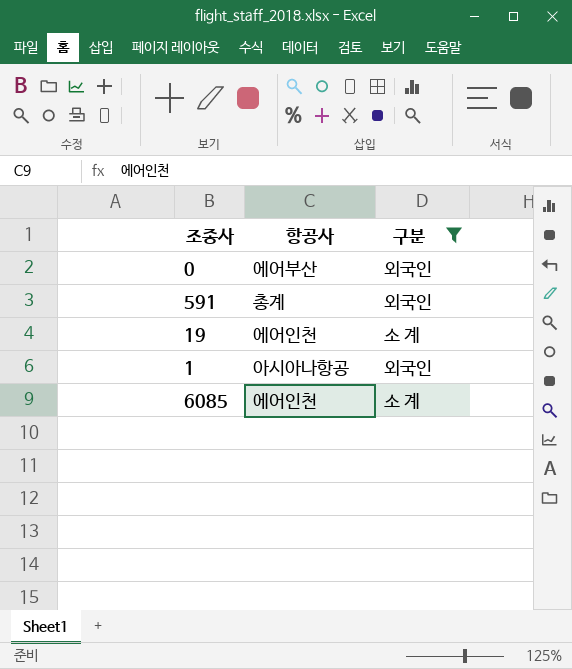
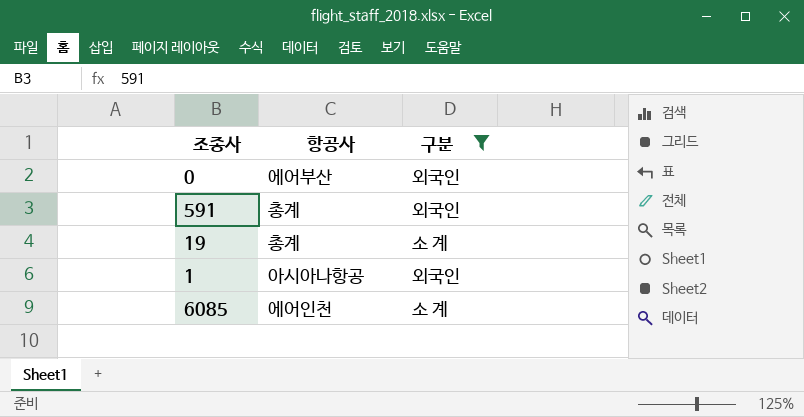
19 | 항공사: 에어인천 -> 총계

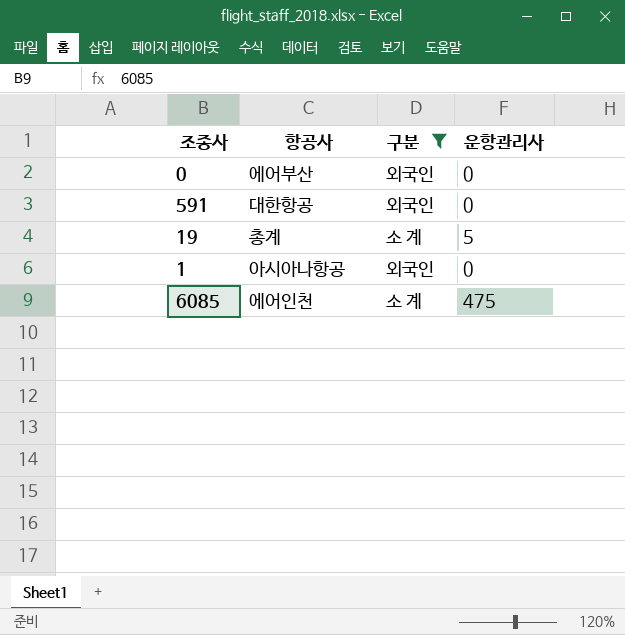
column 운항관리사 | position: none -> 4
591 | 항공사: 총계 -> 대한항공

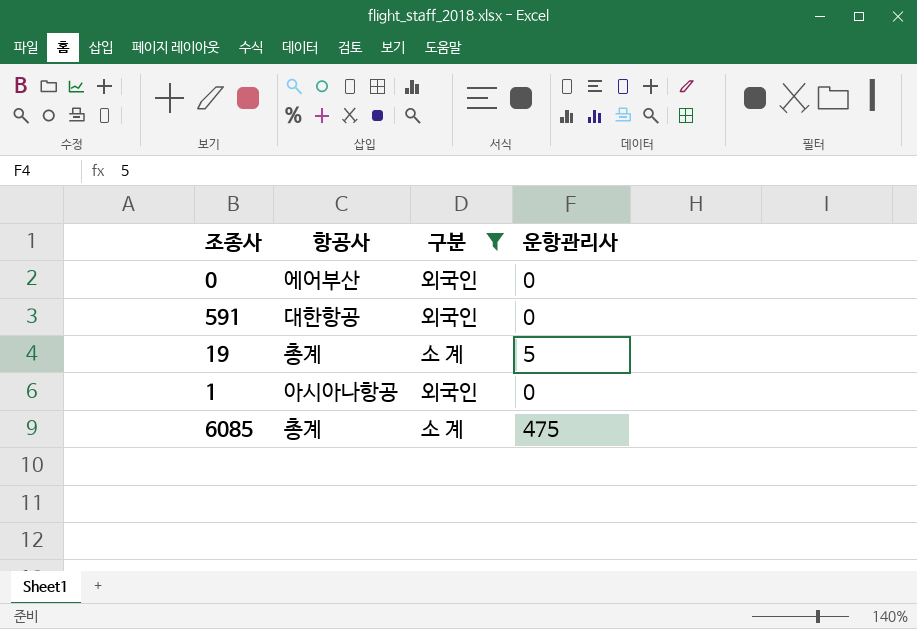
6085 | 항공사: 에어인천 -> 총계

